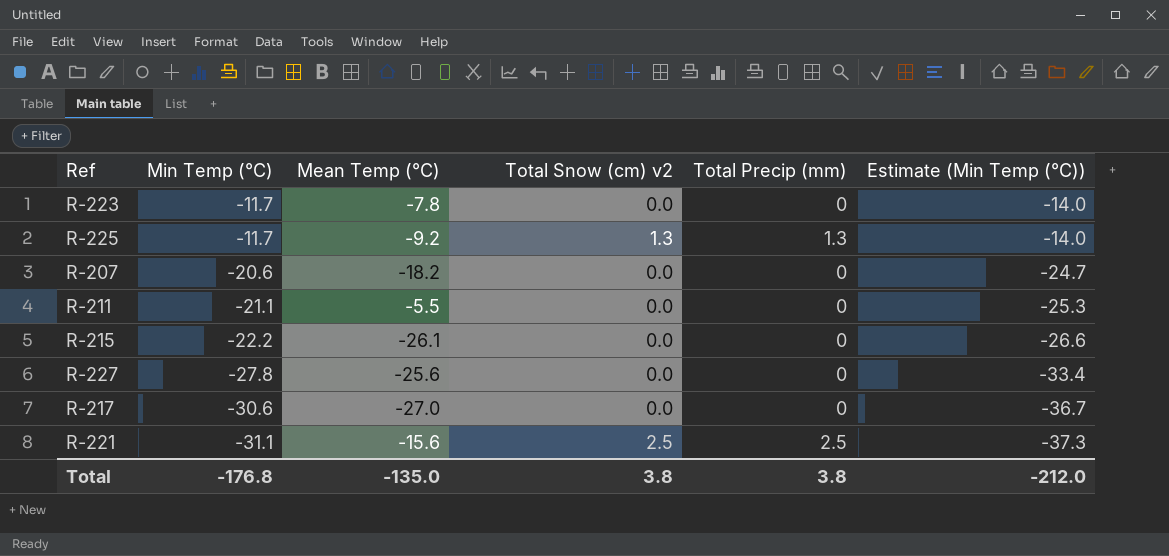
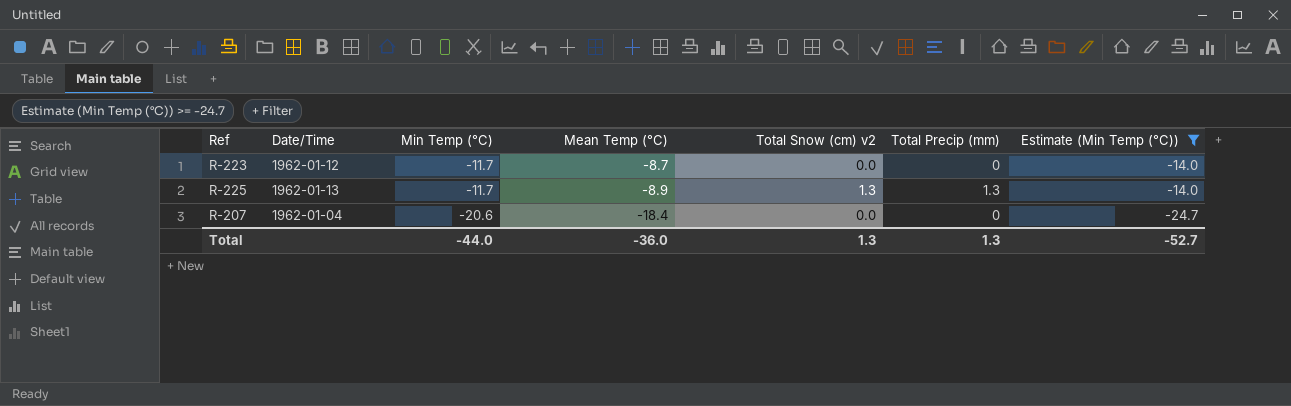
filter: none -> Estimate (Min Temp (°C)) >= -24.7
column Date/Time | position: none -> 2
R-223 | Mean Temp (°C): -7.8 -> -8.7
R-225 | Mean Temp (°C): -9.2 -> -8.9
R-207 | Mean Temp (°C): -18.2 -> -18.4
Total | Min Temp (°C): -176.8 -> -44.0
Total | Mean Temp (°C): -135.0 -> -36.0
Total | Total Snow (cm) v2: 3.8 -> 1.3
Total | Total Precip (mm): 3.8 -> 1.3
Total | Estimate (Min Temp (°C)): -212.0 -> -52.7

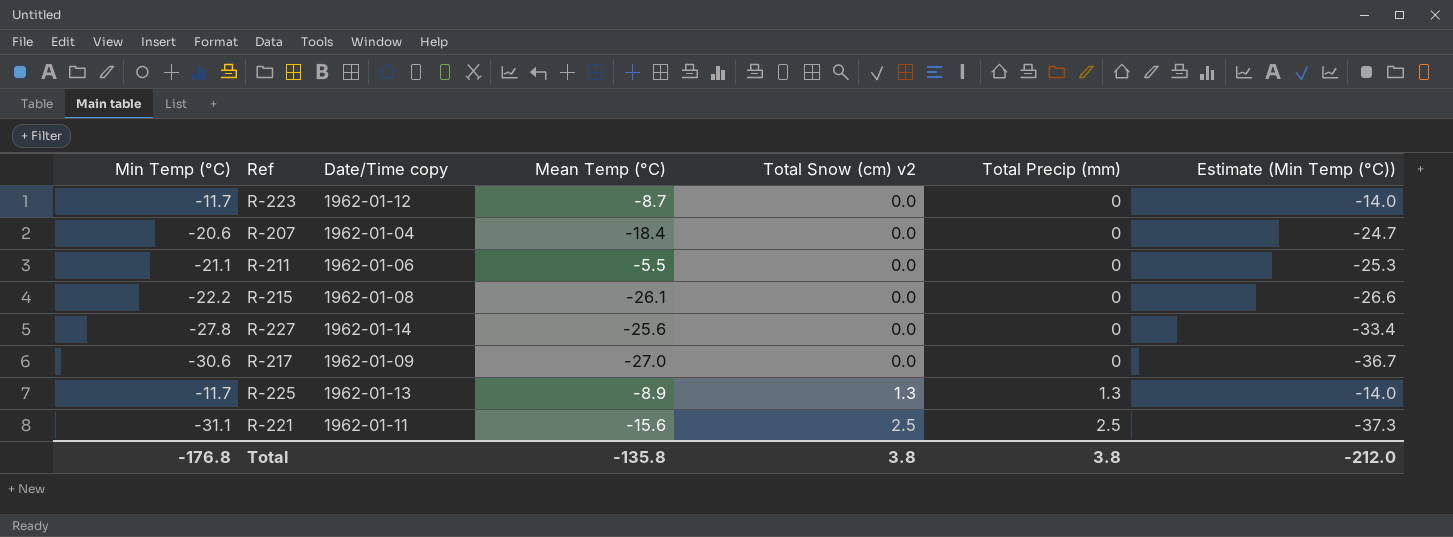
filter: Estimate (Min Temp (°C)) >= -24.7 -> none
row order: Min Temp (°C) descending -> Total Snow (cm) v2 ascending
column Min Temp (°C) | position: 3 -> 1
column name: Date/Time -> Date/Time copy
Total | Min Temp (°C): -44.0 -> -176.8
Total | Mean Temp (°C): -36.0 -> -135.8
Total | Total Snow (cm) v2: 1.3 -> 3.8
Total | Total Precip (mm): 1.3 -> 3.8
Total | Estimate (Min Temp (°C)): -52.7 -> -212.0

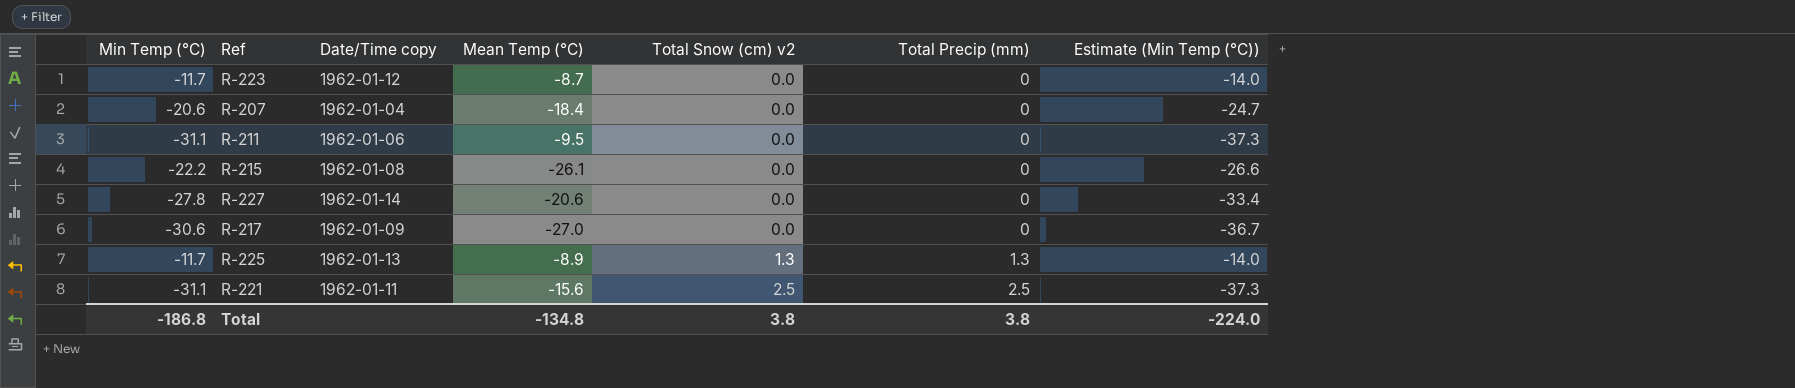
R-211 | Min Temp (°C): -21.1 -> -31.1
R-211 | Mean Temp (°C): -5.5 -> -9.5
R-211 | Estimate (Min Temp (°C)): -25.3 -> -37.3
R-227 | Mean Temp (°C): -25.6 -> -20.6
Total | Min Temp (°C): -176.8 -> -186.8
Total | Mean Temp (°C): -135.8 -> -134.8
Total | Estimate (Min Temp (°C)): -212.0 -> -224.0

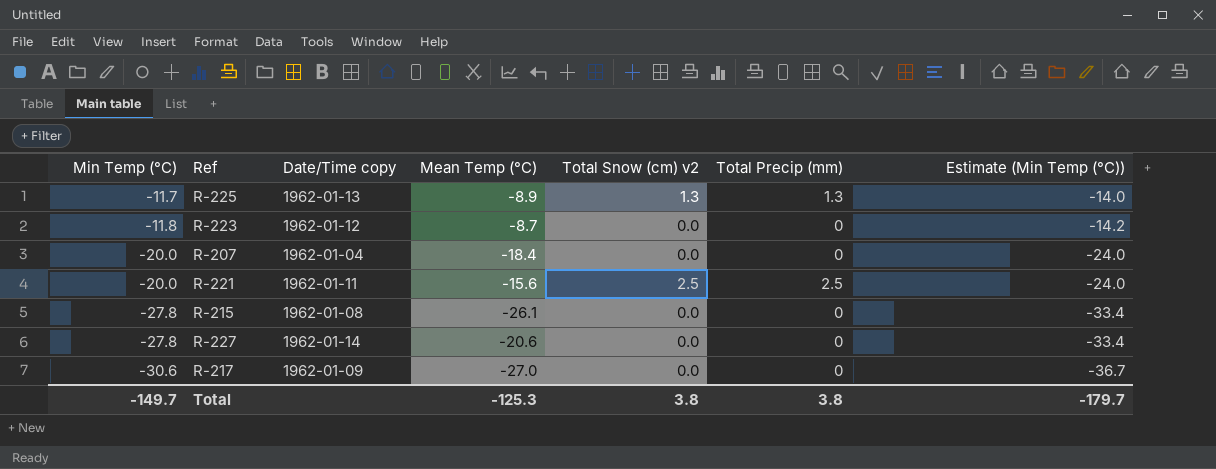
row order: Total Snow (cm) v2 ascending -> Min Temp (°C) descending
row R-211: -31.1 | 1962-01-06 | -9.5 | 0.0 | 0 | -37.3 -> none
R-223 | Min Temp (°C): -11.7 -> -11.8
R-223 | Estimate (Min Temp (°C)): -14.0 -> -14.2
R-207 | Min Temp (°C): -20.6 -> -20.0
R-207 | Estimate (Min Temp (°C)): -24.7 -> -24.0
R-221 | Min Temp (°C): -31.1 -> -20.0
R-221 | Estimate (Min Temp (°C)): -37.3 -> -24.0
R-215 | Min Temp (°C): -22.2 -> -27.8
R-215 | Estimate (Min Temp (°C)): -26.6 -> -33.4
Total | Min Temp (°C): -186.8 -> -149.7
Total | Mean Temp (°C): -134.8 -> -125.3
Total | Estimate (Min Temp (°C)): -224.0 -> -179.7

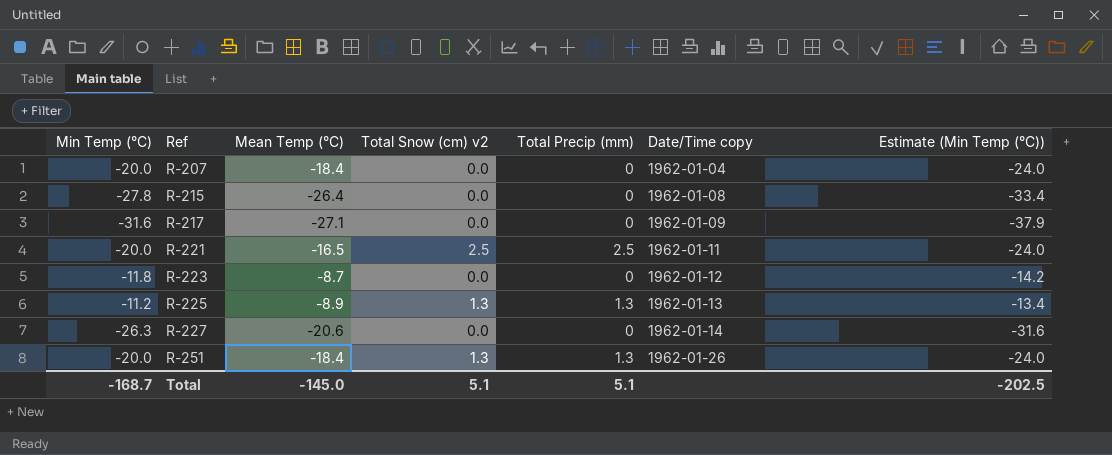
row order: Min Temp (°C) descending -> Ref ascending
column Date/Time copy | position: 3 -> 6
R-215 | Mean Temp (°C): -26.1 -> -26.4
R-217 | Min Temp (°C): -30.6 -> -31.6
R-217 | Mean Temp (°C): -27.0 -> -27.1
R-217 | Estimate (Min Temp (°C)): -36.7 -> -37.9
R-221 | Mean Temp (°C): -15.6 -> -16.5
R-225 | Min Temp (°C): -11.7 -> -11.2
R-225 | Estimate (Min Temp (°C)): -14.0 -> -13.4
R-227 | Min Temp (°C): -27.8 -> -26.3
R-227 | Estimate (Min Temp (°C)): -33.4 -> -31.6
row R-251: none -> -20.0 | -18.4 | 1.3 | 1.3 | 1962-01-26 | -24.0
Total | Min Temp (°C): -149.7 -> -168.7
Total | Mean Temp (°C): -125.3 -> -145.0
Total | Total Snow (cm) v2: 3.8 -> 5.1
Total | Total Precip (mm): 3.8 -> 5.1
Total | Estimate (Min Temp (°C)): -179.7 -> -202.5

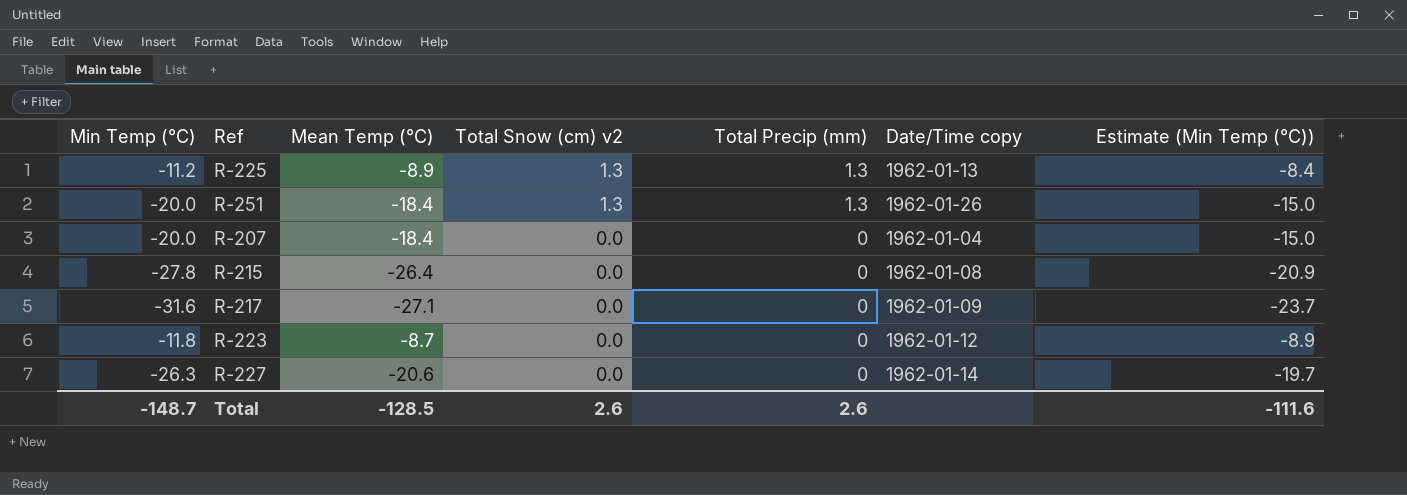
row order: Ref ascending -> Total Snow (cm) v2 descending
column Estimate (Min Temp (°C)) | formula: [Min Temp (°C)] * 1.2 -> [Min Temp (°C)] * 0.75
row R-221: -20.0 | -16.5 | 2.5 | 2.5 | 1962-01-11 | -24.0 -> none
Total | Min Temp (°C): -168.7 -> -148.7
Total | Mean Temp (°C): -145.0 -> -128.5
Total | Total Snow (cm) v2: 5.1 -> 2.6
Total | Total Precip (mm): 5.1 -> 2.6
Total | Estimate (Min Temp (°C)): -202.5 -> -111.6

